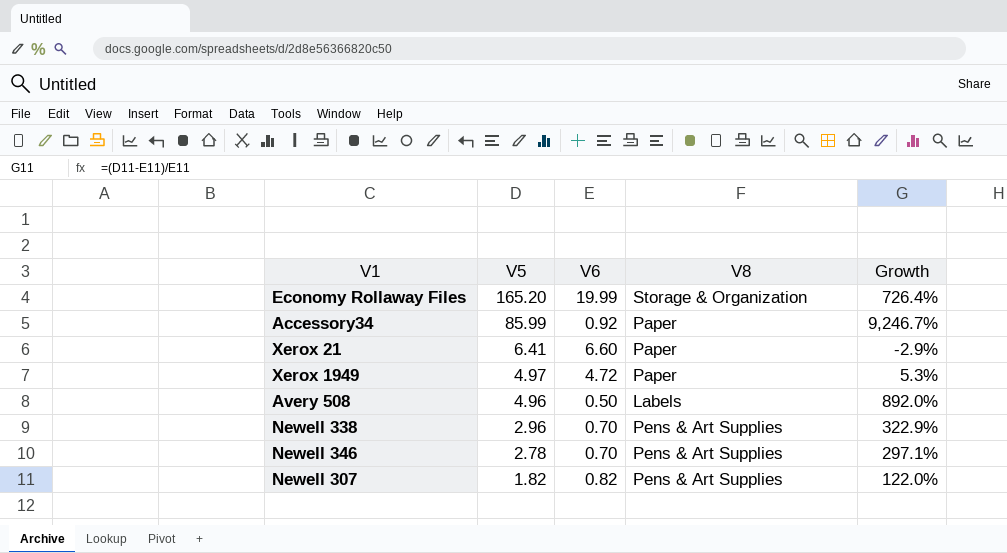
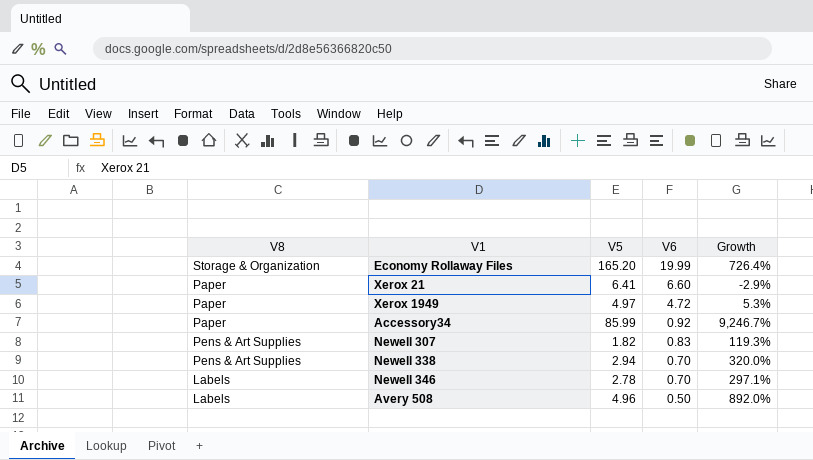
row order: V5 descending -> V6 descending
column V8 | position: 4 -> 1
Newell 307 | V6: 0.82 -> 0.83
Newell 307 | Growth: 122.0% -> 119.3%
Newell 338 | V5: 2.96 -> 2.94
Newell 338 | Growth: 322.9% -> 320.0%
Newell 346 | V8: Pens & Art Supplies -> Labels

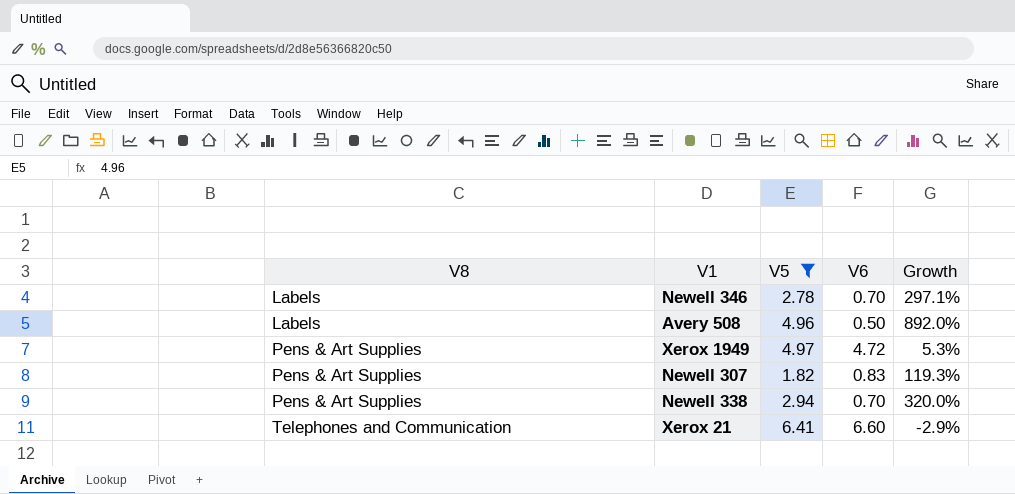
filter: none -> V5 <= 6.41
row order: V6 descending -> V8 ascending
Xerox 1949 | V8: Paper -> Pens & Art Supplies
Xerox 21 | V8: Paper -> Telephones and Communication

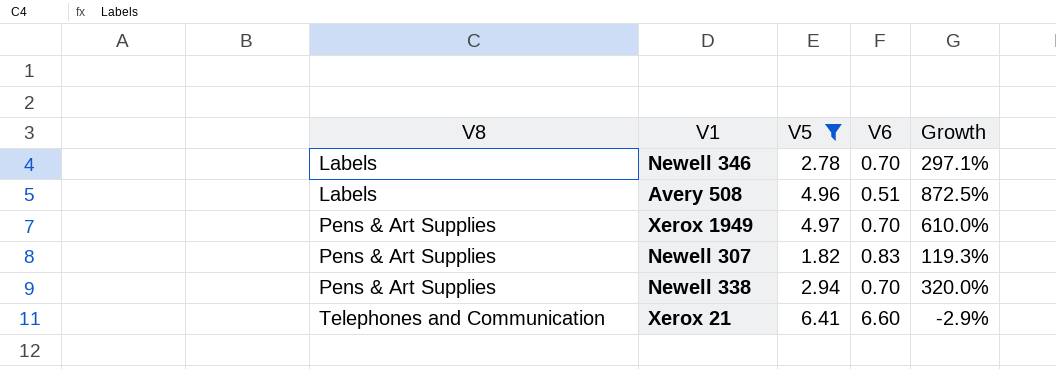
Avery 508 | V6: 0.50 -> 0.51
Avery 508 | Growth: 892.0% -> 872.5%
Xerox 1949 | V6: 4.72 -> 0.70
Xerox 1949 | Growth: 5.3% -> 610.0%

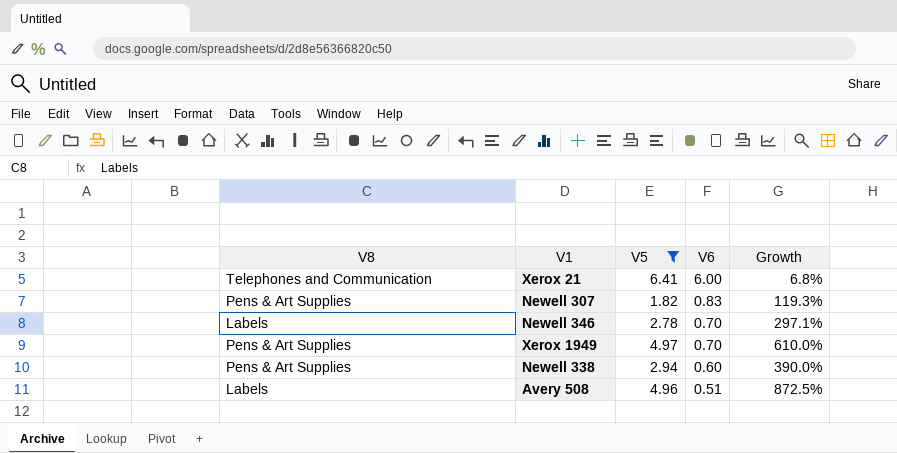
row order: V8 ascending -> V6 descending
Xerox 21 | V6: 6.60 -> 6.00
Xerox 21 | Growth: -2.9% -> 6.8%
Newell 338 | V6: 0.70 -> 0.60
Newell 338 | Growth: 320.0% -> 390.0%

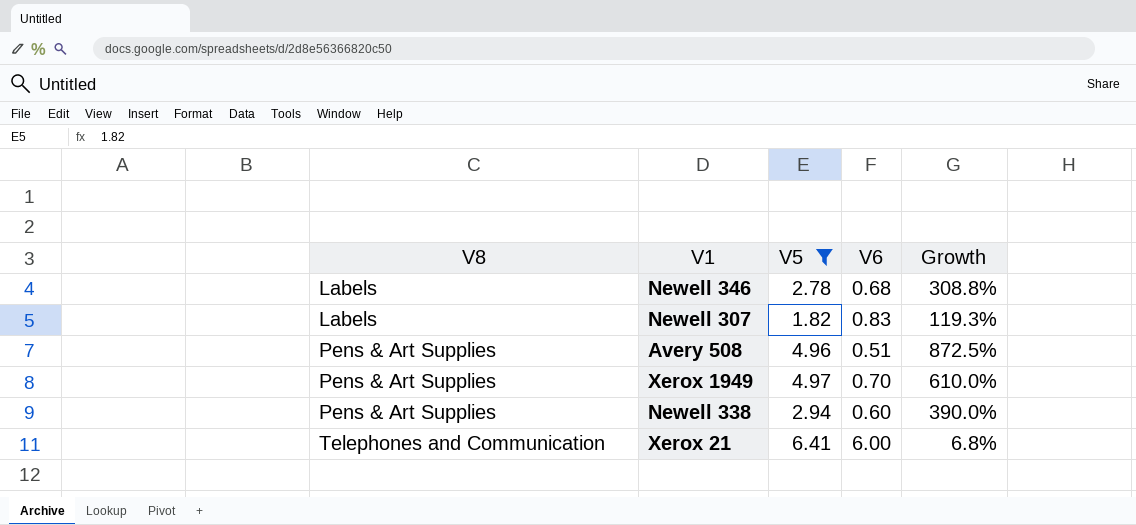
row order: V6 descending -> V8 ascending
Newell 346 | V6: 0.70 -> 0.68
Newell 346 | Growth: 297.1% -> 308.8%
Newell 307 | V8: Pens & Art Supplies -> Labels
Avery 508 | V8: Labels -> Pens & Art Supplies

